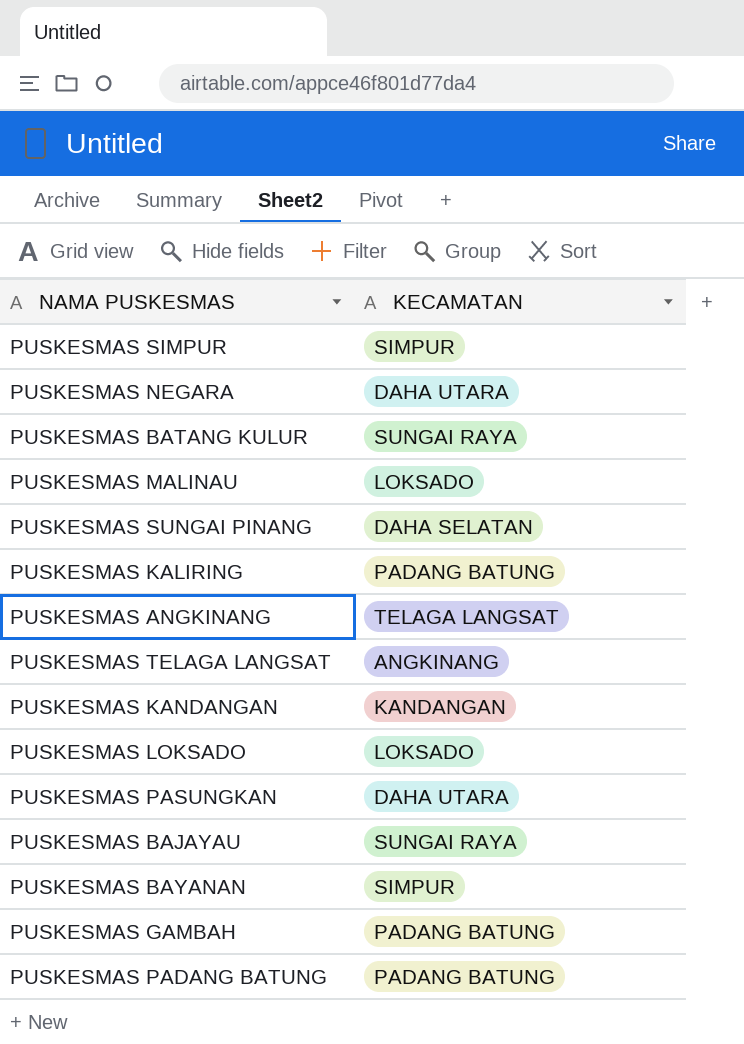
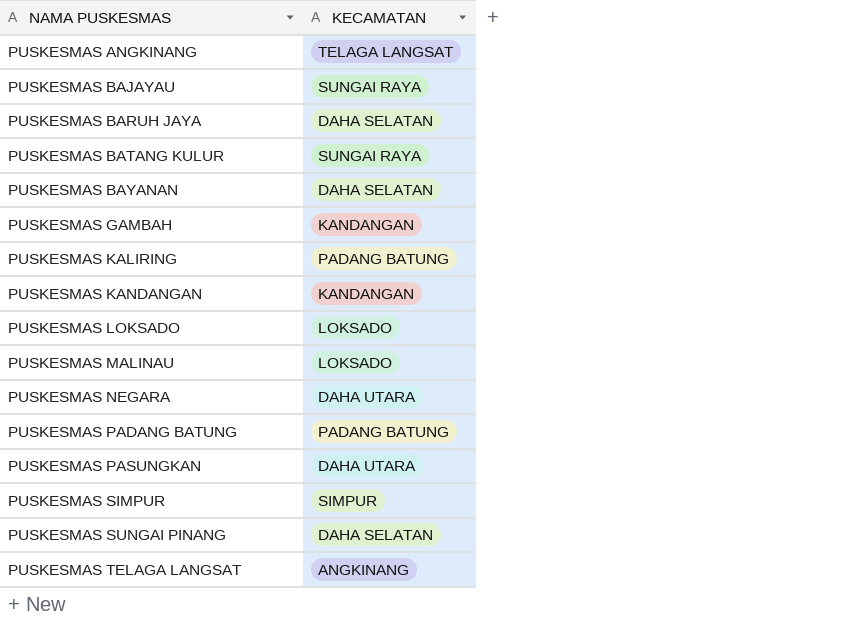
row order: none -> NAMA PUSKESMAS ascending
row PUSKESMAS BARUH JAYA: none -> DAHA SELATAN
PUSKESMAS BAYANAN | KECAMATAN: SIMPUR -> DAHA SELATAN
PUSKESMAS GAMBAH | KECAMATAN: PADANG BATUNG -> KANDANGAN

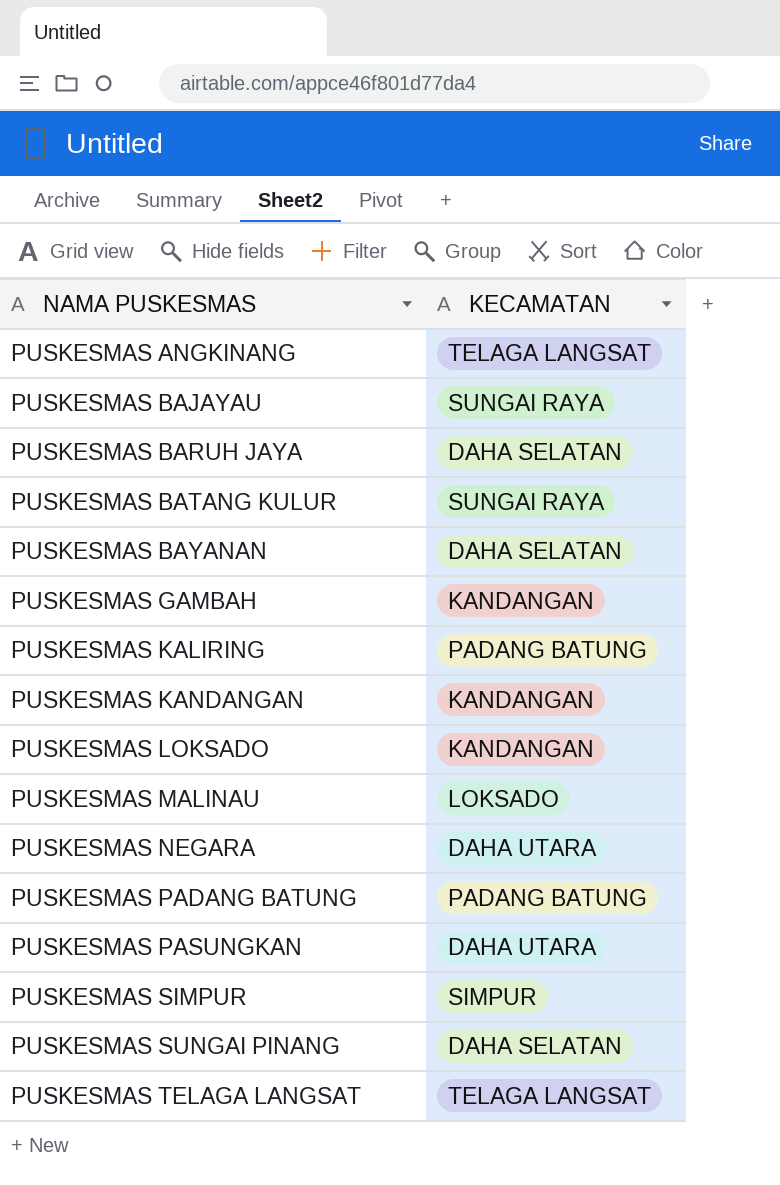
PUSKESMAS LOKSADO | KECAMATAN: LOKSADO -> KANDANGAN
PUSKESMAS TELAGA LANGSAT | KECAMATAN: ANGKINANG -> TELAGA LANGSAT

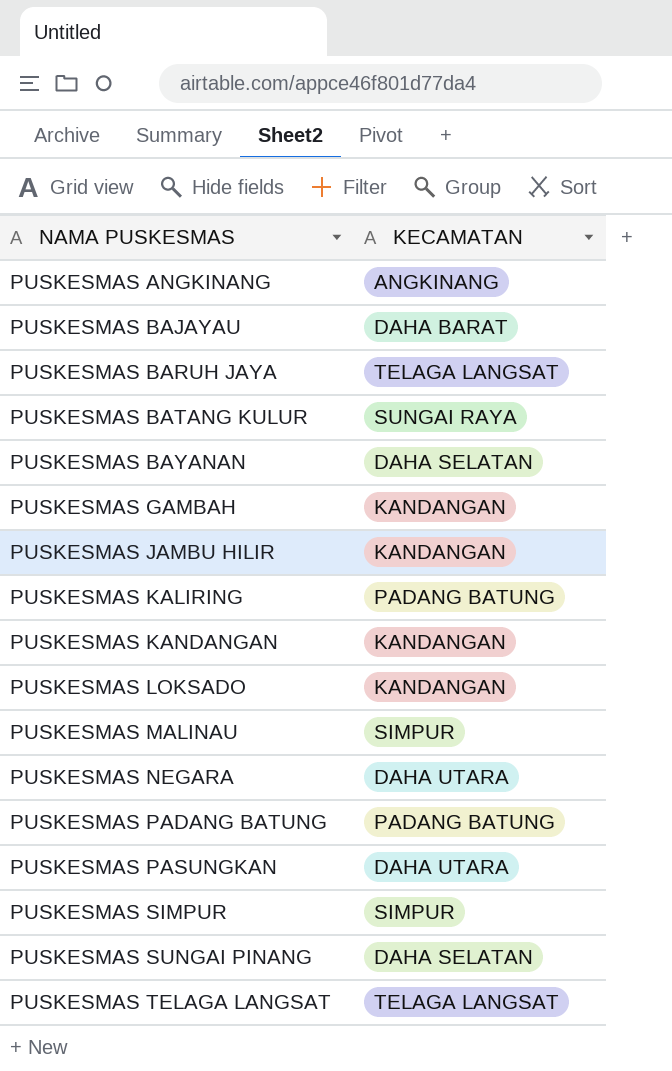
PUSKESMAS ANGKINANG | KECAMATAN: TELAGA LANGSAT -> ANGKINANG
PUSKESMAS BAJAYAU | KECAMATAN: SUNGAI RAYA -> DAHA BARAT
PUSKESMAS BARUH JAYA | KECAMATAN: DAHA SELATAN -> TELAGA LANGSAT
row PUSKESMAS JAMBU HILIR: none -> KANDANGAN
PUSKESMAS MALINAU | KECAMATAN: LOKSADO -> SIMPUR

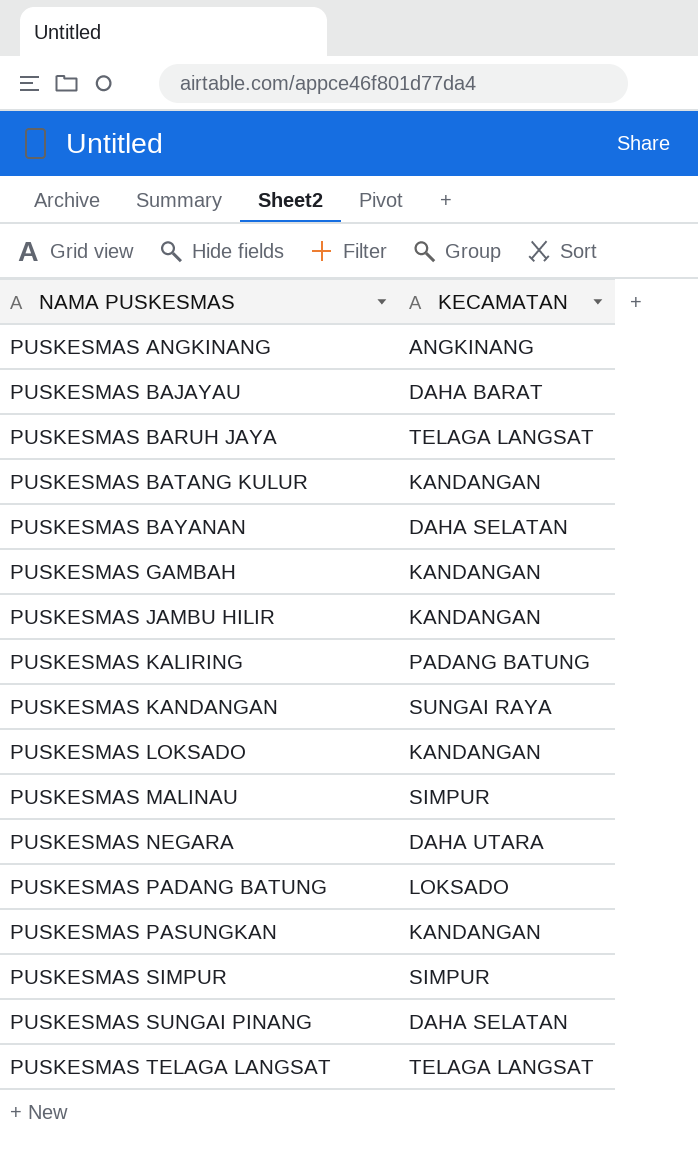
PUSKESMAS BATANG KULUR | KECAMATAN: SUNGAI RAYA -> KANDANGAN
PUSKESMAS KANDANGAN | KECAMATAN: KANDANGAN -> SUNGAI RAYA
PUSKESMAS PADANG BATUNG | KECAMATAN: PADANG BATUNG -> LOKSADO
PUSKESMAS PASUNGKAN | KECAMATAN: DAHA UTARA -> KANDANGAN

